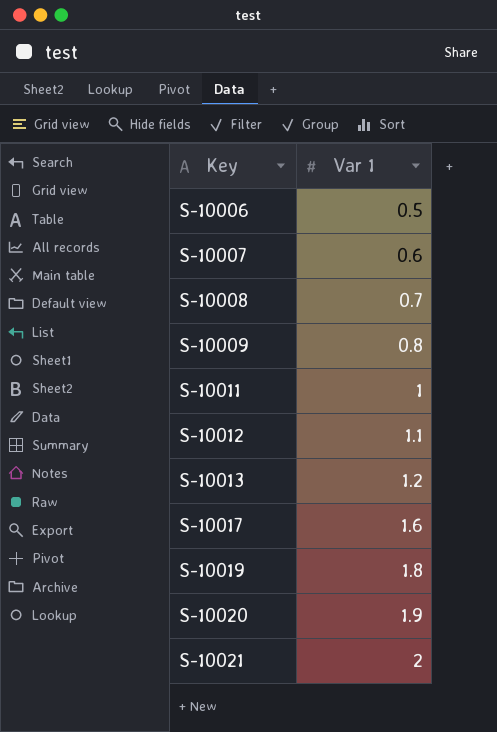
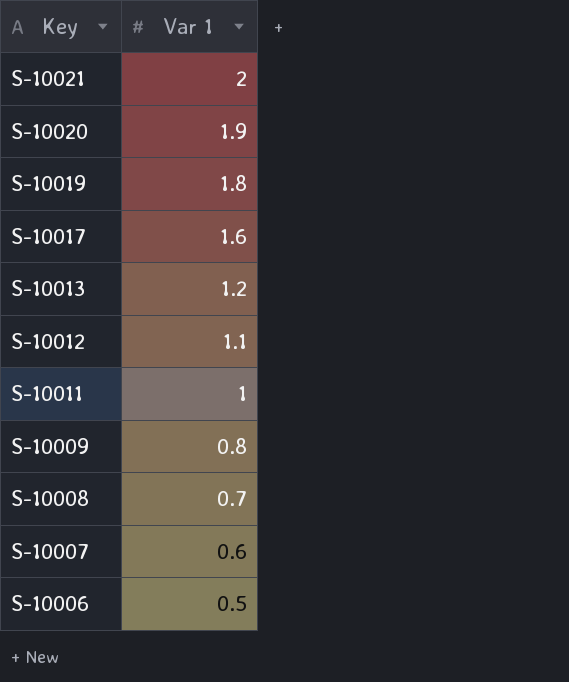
row order: Key ascending -> Key descending

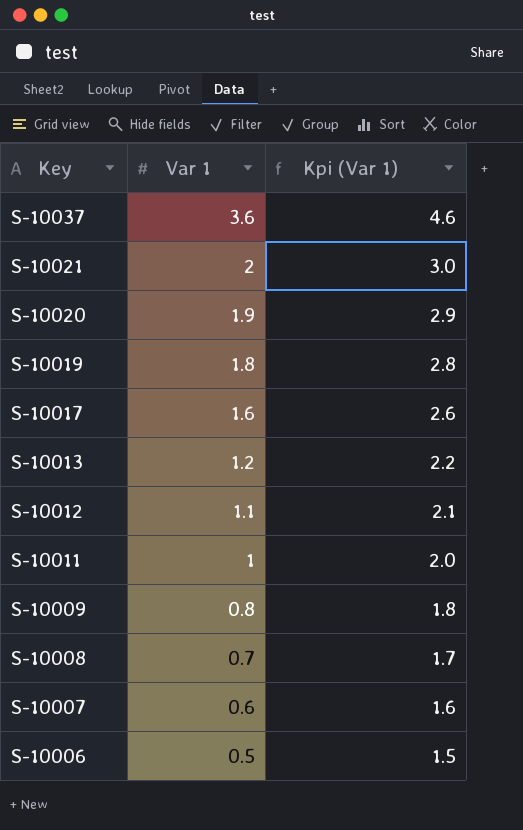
column Kpi (Var 1) | formula: none -> [Var 1] + 1
row S-10037: none -> 3.6 | 4.6

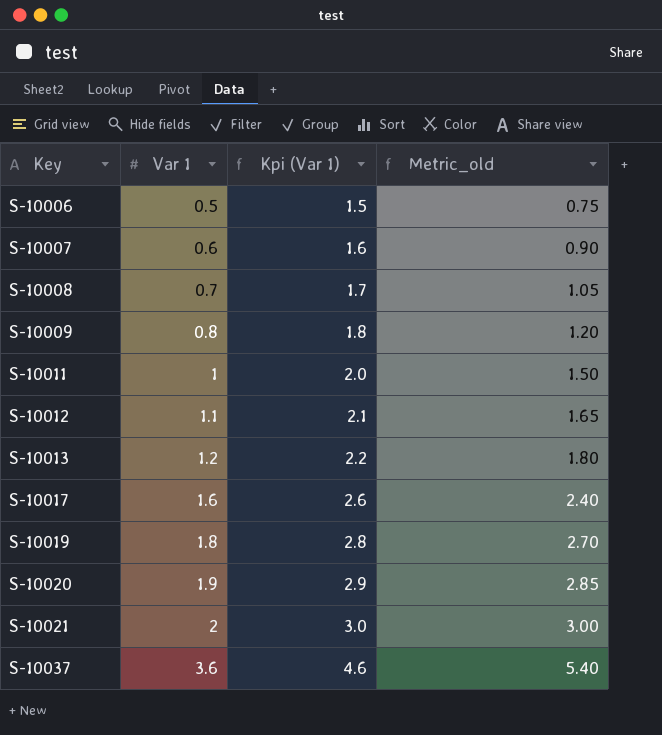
row order: Key descending -> Key ascending
column Metric_old | formula: none -> [Var 1] * 1.5

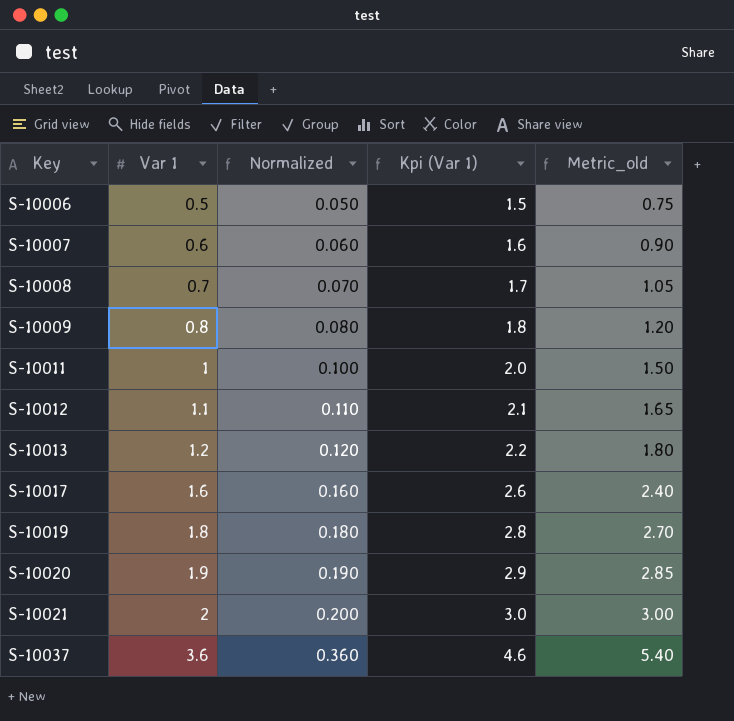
column Normalized | formula: none -> [Var 1] * 0.1

